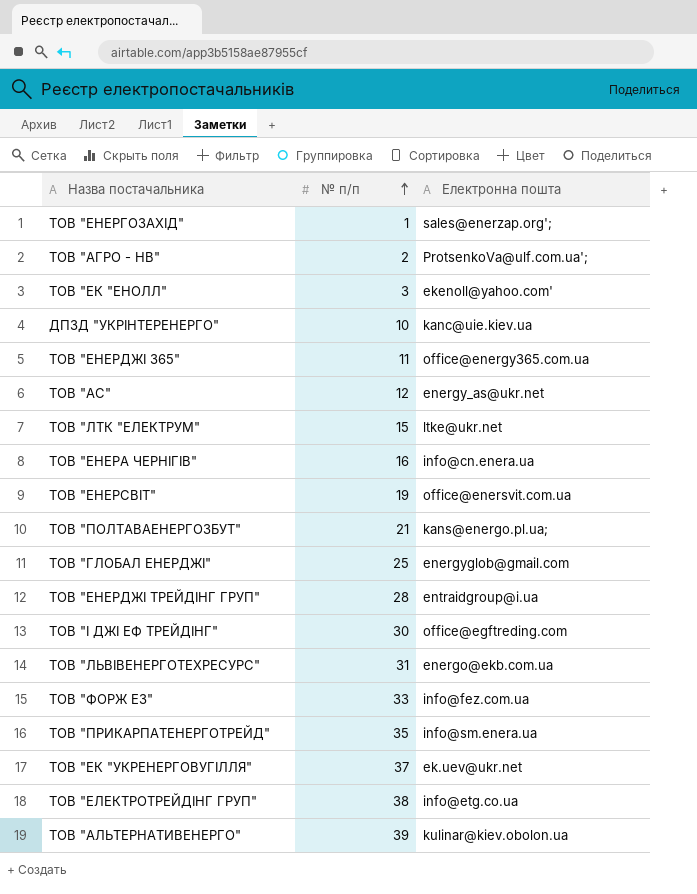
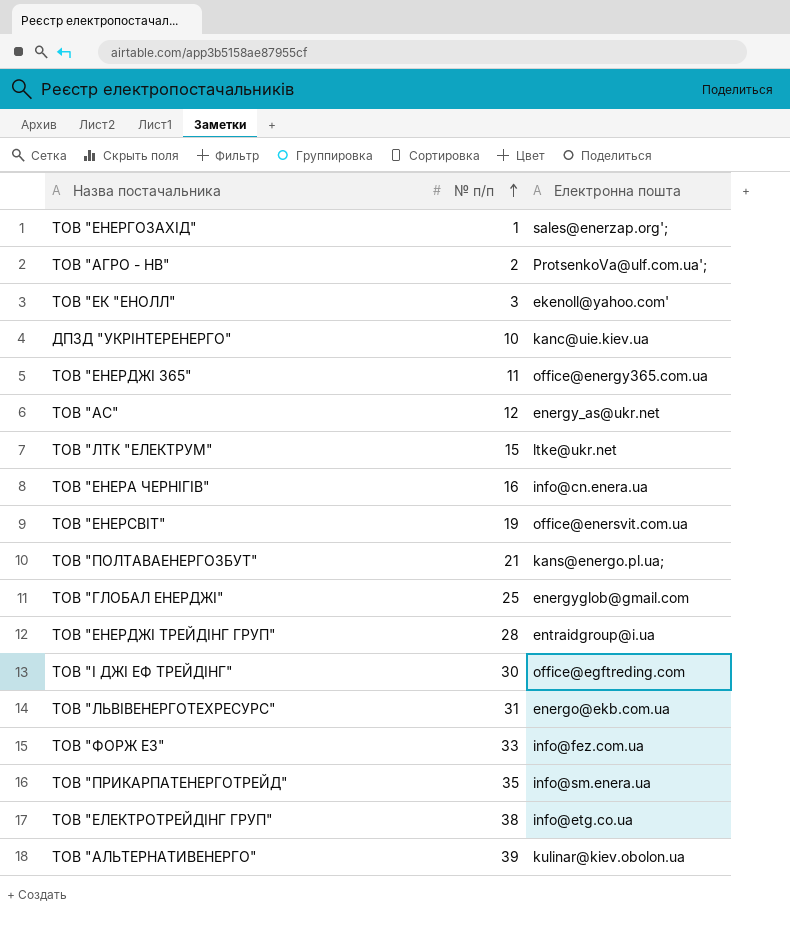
row ТОВ "ЕК "УКРЕНЕРГОВУГІЛЛЯ": 37 | ek.uev@ukr.net -> none

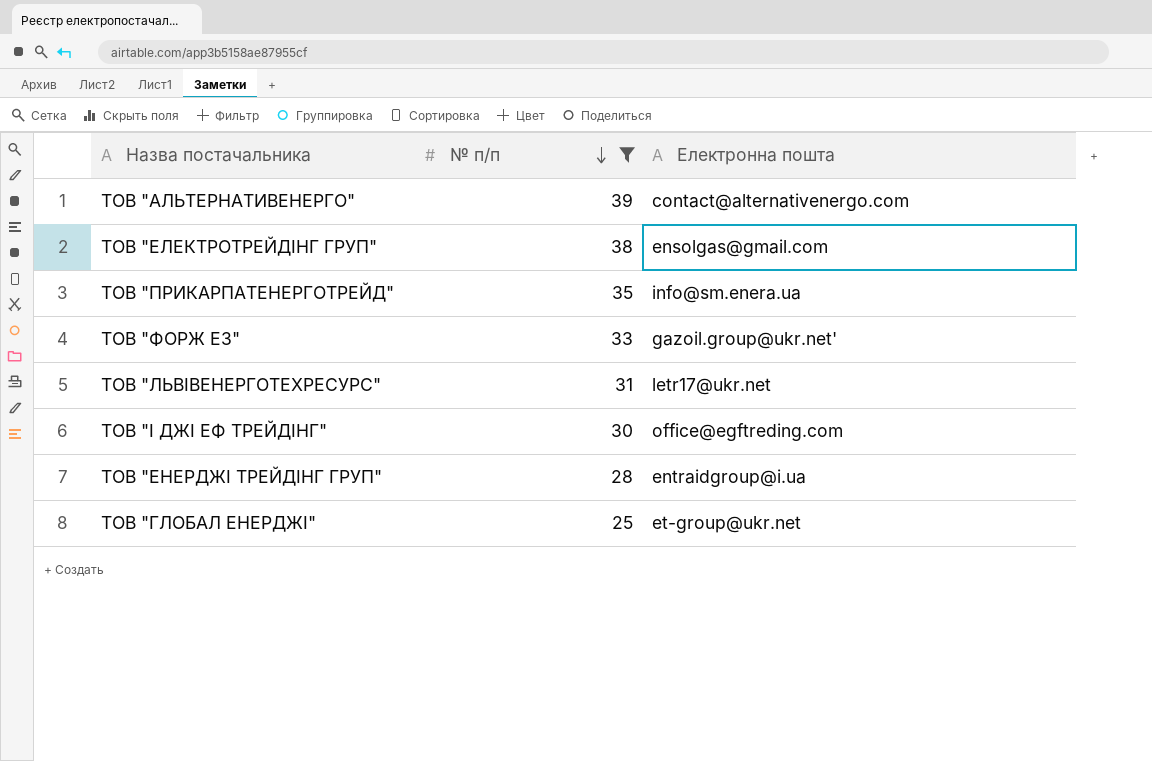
filter: none -> № п/п >= 25
row order: № п/п ascending -> № п/п descending
ТОВ "АЛЬТЕРНАТИВЕНЕРГО" | Електронна пошта: kulinar@kiev.obolon.ua -> contact@alternativenergo.com
ТОВ "ЕЛЕКТРОТРЕЙДІНГ ГРУП" | Електронна пошта: info@etg.co.ua -> ensolgas@gmail.com
ТОВ "ФОРЖ ЕЗ" | Електронна пошта: info@fez.com.ua -> gazoil.group@ukr.net'
ТОВ "ЛЬВІВЕНЕРГОТЕХРЕСУРС" | Електронна пошта: energo@ekb.com.ua -> letr17@ukr.net
ТОВ "ГЛОБАЛ ЕНЕРДЖІ" | Електронна пошта: energyglob@gmail.com -> et-group@ukr.net

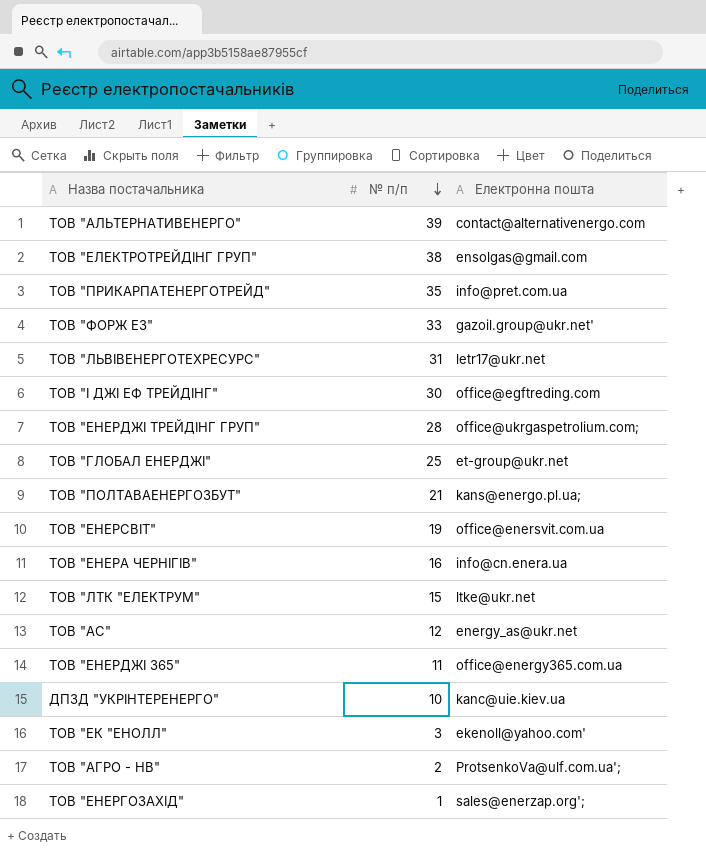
filter: № п/п >= 25 -> none
ТОВ "ПРИКАРПАТЕНЕРГОТРЕЙД" | Електронна пошта: info@sm.enera.ua -> info@pret.com.ua
ТОВ "ЕНЕРДЖІ ТРЕЙДІНГ ГРУП" | Електронна пошта: entraidgroup@i.ua -> office@ukrgaspetrolium.com;

